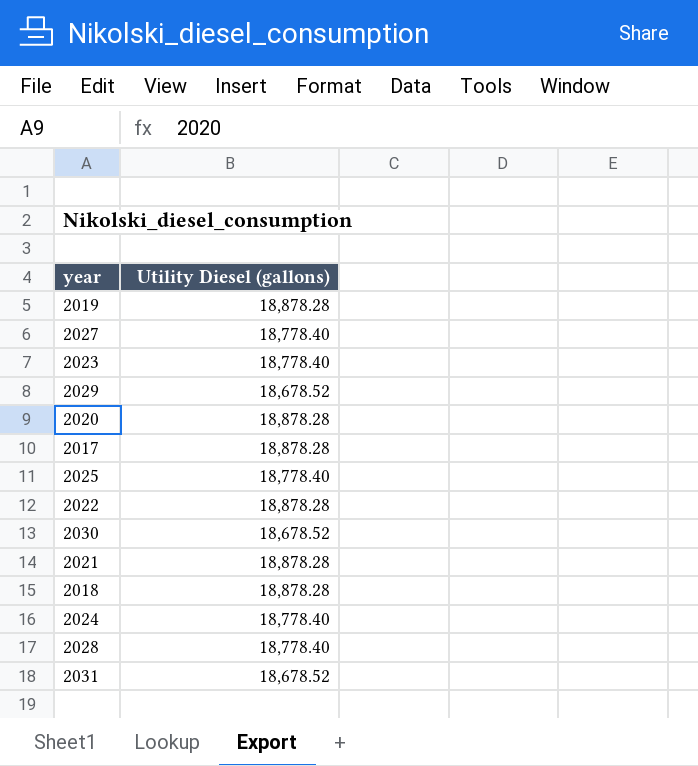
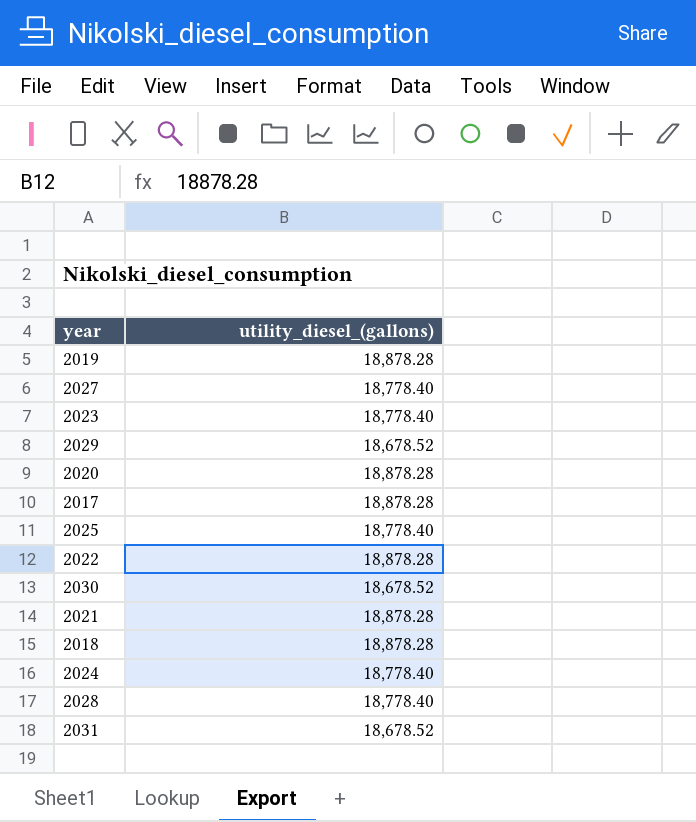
column name: Utility Diesel (gallons) -> utility_diesel_(gallons)

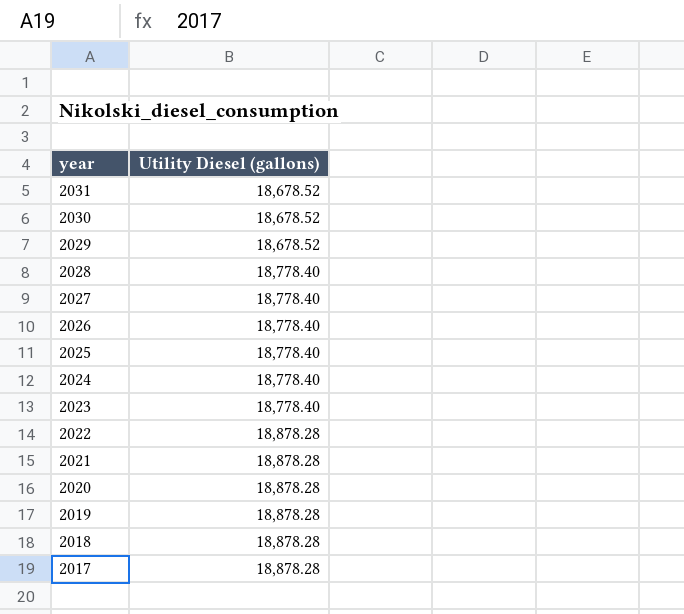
row order: none -> year descending
column name: utility_diesel_(gallons) -> Utility Diesel (gallons)
row 2026: none -> 18,778.40

